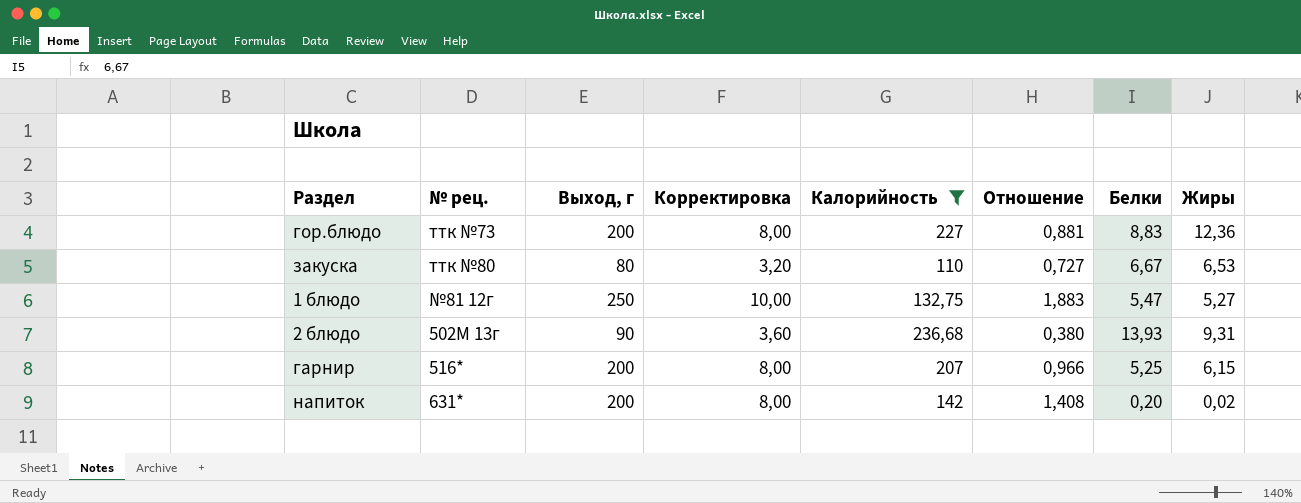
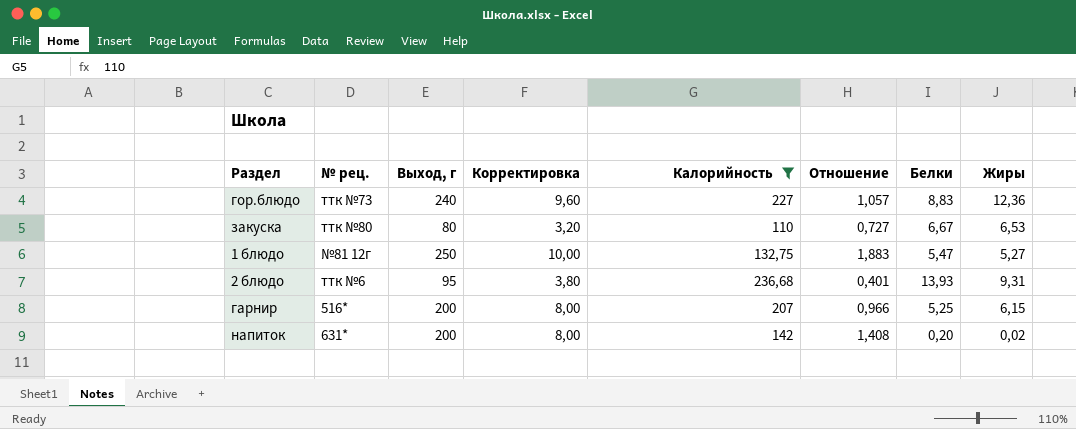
гор.блюдо | Выход, г: 200 -> 240
гор.блюдо | Корректировка: 8,00 -> 9,60
гор.блюдо | Отношение: 0,881 -> 1,057
2 блюдо | № рец.: 502М 13г -> ттк №6
2 блюдо | Выход, г: 90 -> 95
2 блюдо | Корректировка: 3,60 -> 3,80
2 блюдо | Отношение: 0,380 -> 0,401

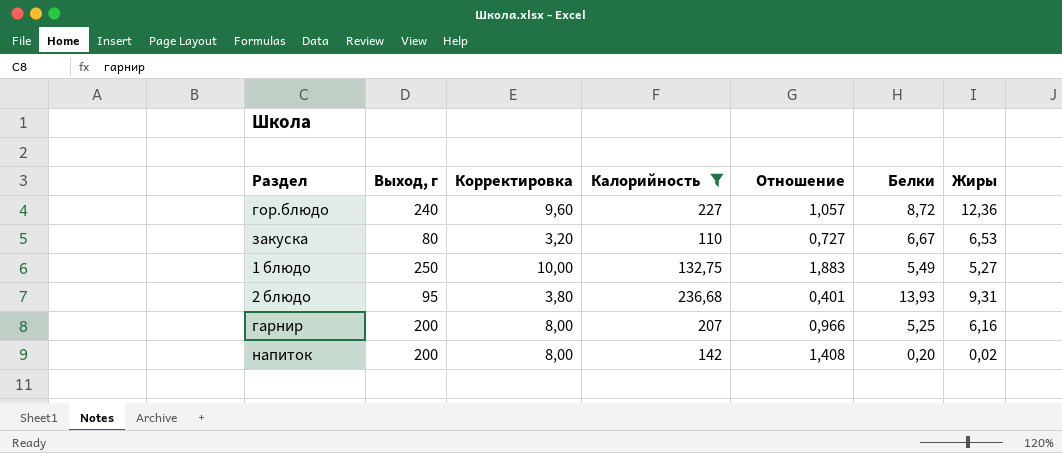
column № рец. | position: 2 -> none
гор.блюдо | Белки: 8,83 -> 8,72
1 блюдо | Белки: 5,47 -> 5,49
гарнир | Жиры: 6,15 -> 6,16

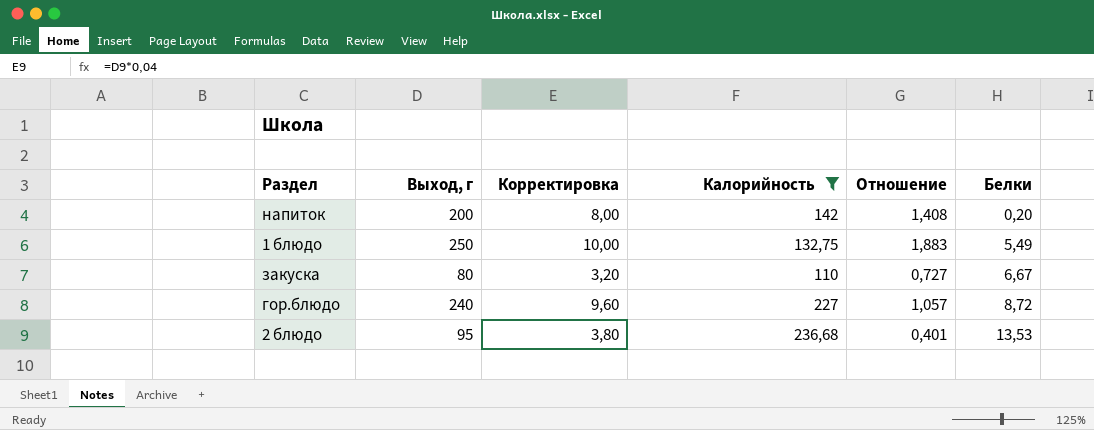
row order: none -> Белки ascending
column Жиры | position: 7 -> none
row гарнир: 200 | 8,00 | 207 | 0,966 | 5,25 | 6,16 -> none
2 блюдо | Белки: 13,93 -> 13,53

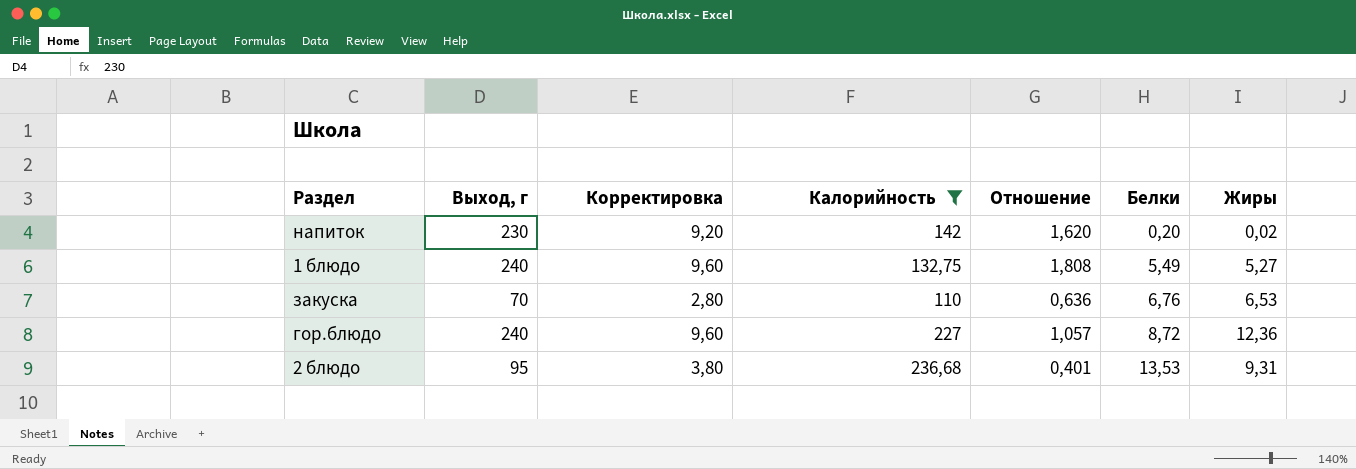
column Жиры | position: none -> 7
напиток | Выход, г: 200 -> 230
напиток | Корректировка: 8,00 -> 9,20
напиток | Отношение: 1,408 -> 1,620
1 блюдо | Выход, г: 250 -> 240
1 блюдо | Корректировка: 10,00 -> 9,60
1 блюдо | Отношение: 1,883 -> 1,808
закуска | Выход, г: 80 -> 70
закуска | Корректировка: 3,20 -> 2,80
закуска | Отношение: 0,727 -> 0,636
закуска | Белки: 6,67 -> 6,76

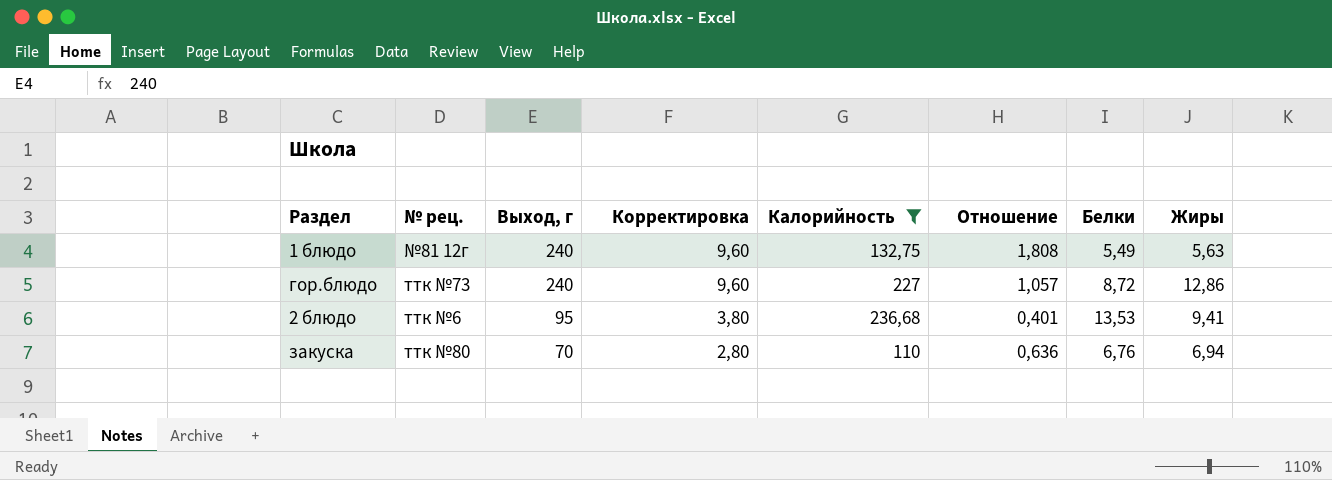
row order: Белки ascending -> Выход, г descending
column № рец. | position: none -> 2
row напиток: 230 | 9,20 | 142 | 1,620 | 0,20 | 0,02 -> none
1 блюдо | Жиры: 5,27 -> 5,63
гор.блюдо | Жиры: 12,36 -> 12,86
2 блюдо | Жиры: 9,31 -> 9,41
закуска | Жиры: 6,53 -> 6,94

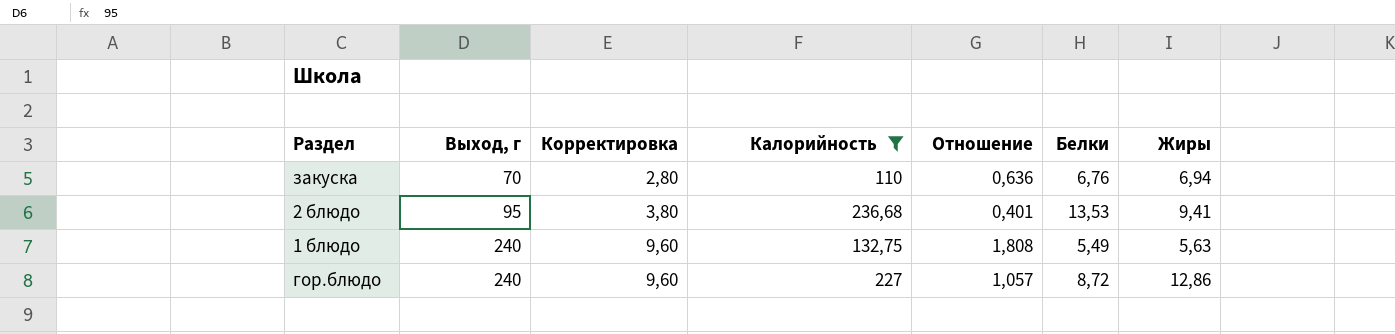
row order: Выход, г descending -> Выход, г ascending
column № рец. | position: 2 -> none

